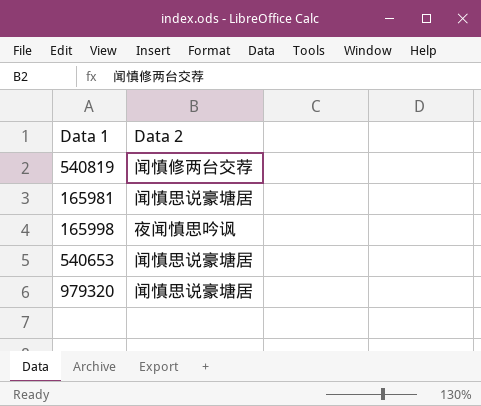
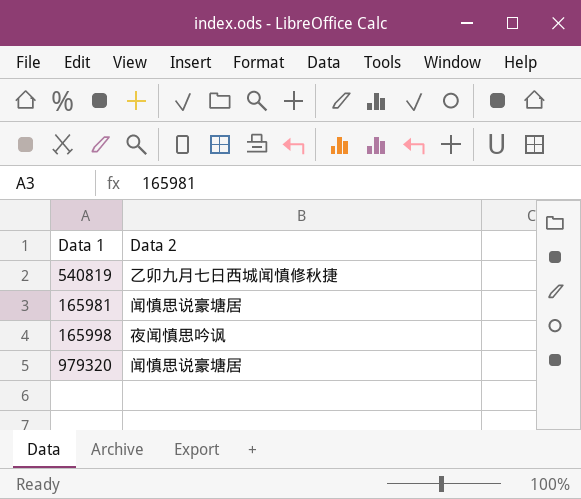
row 540653: 闻慎思说豪塘居 -> none
540819 | Data 2: 闻慎修两台交荐 -> 乙卯九月七日西城闻慎修秋捷

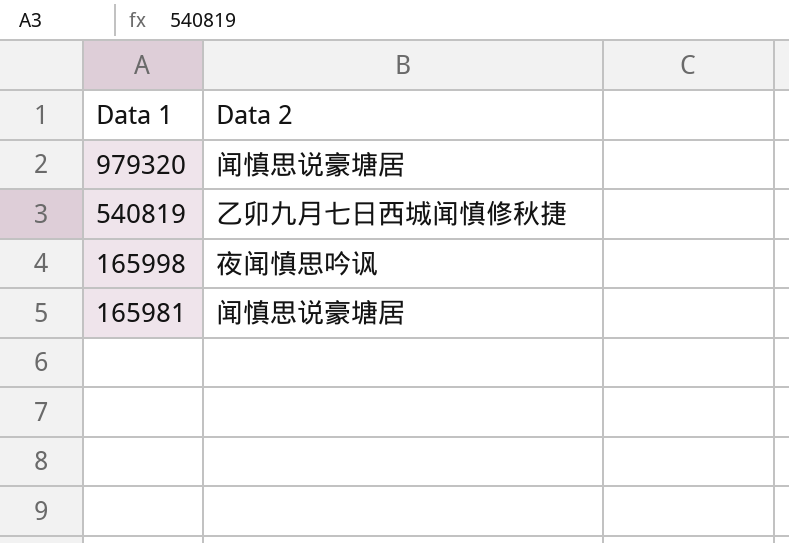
row order: none -> Data 1 descending

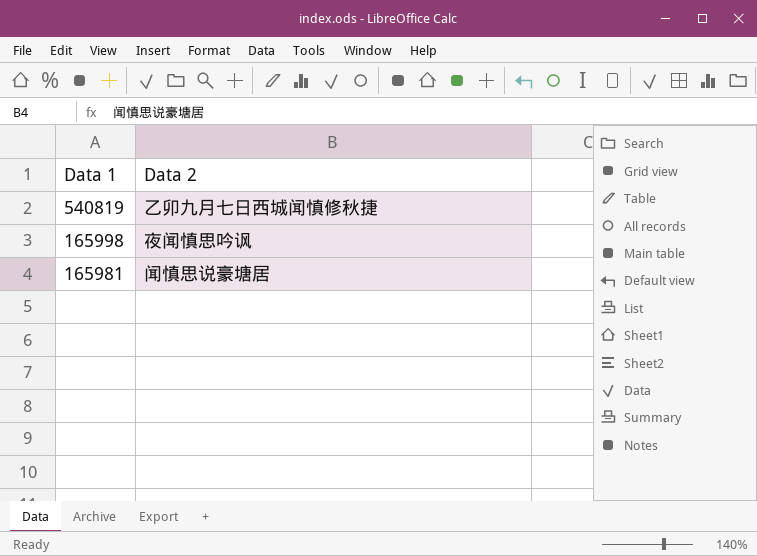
row 979320: 闻慎思说豪塘居 -> none

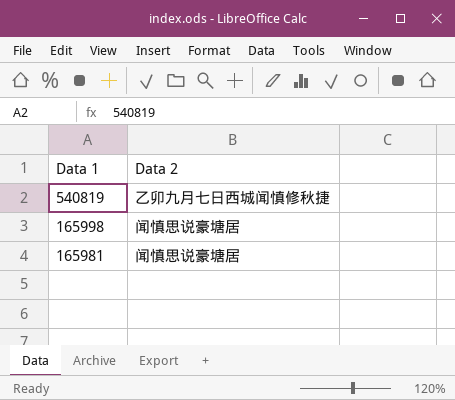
165998 | Data 2: 夜闻慎思吟讽 -> 闻慎思说豪塘居

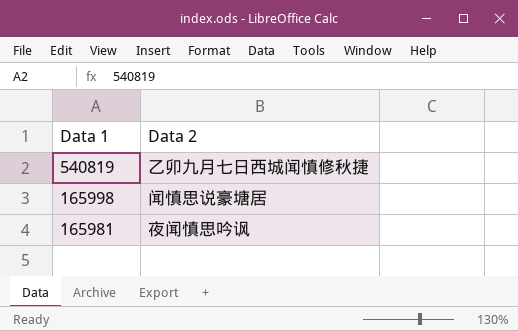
165981 | Data 2: 闻慎思说豪塘居 -> 夜闻慎思吟讽

